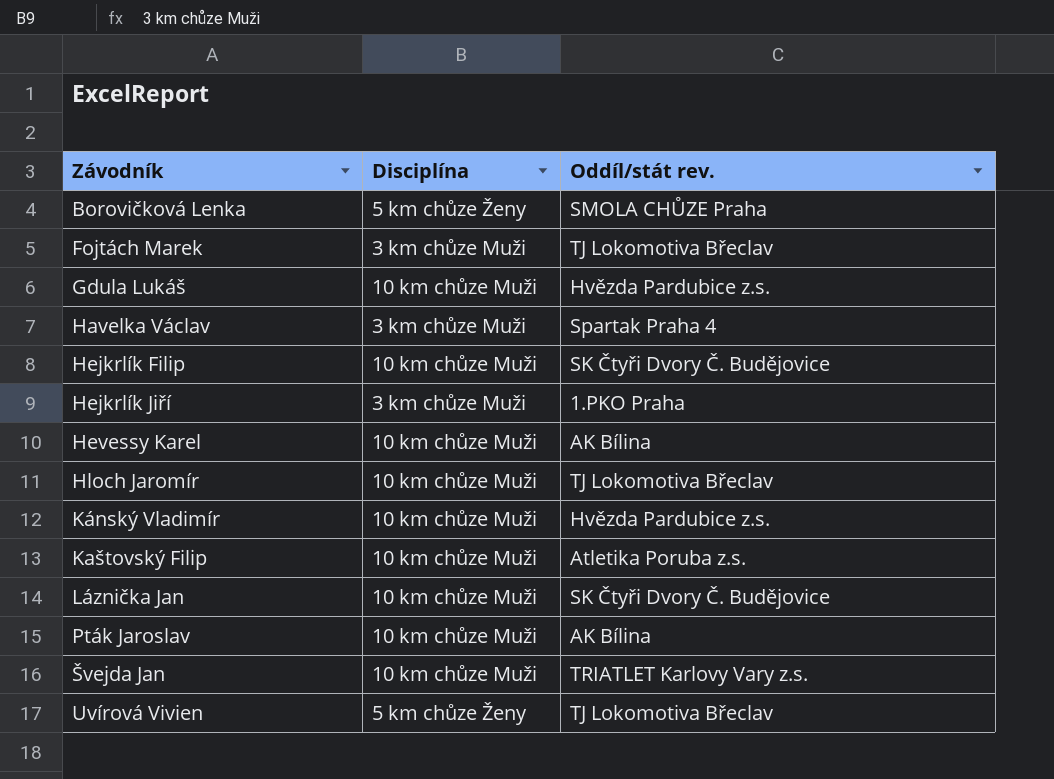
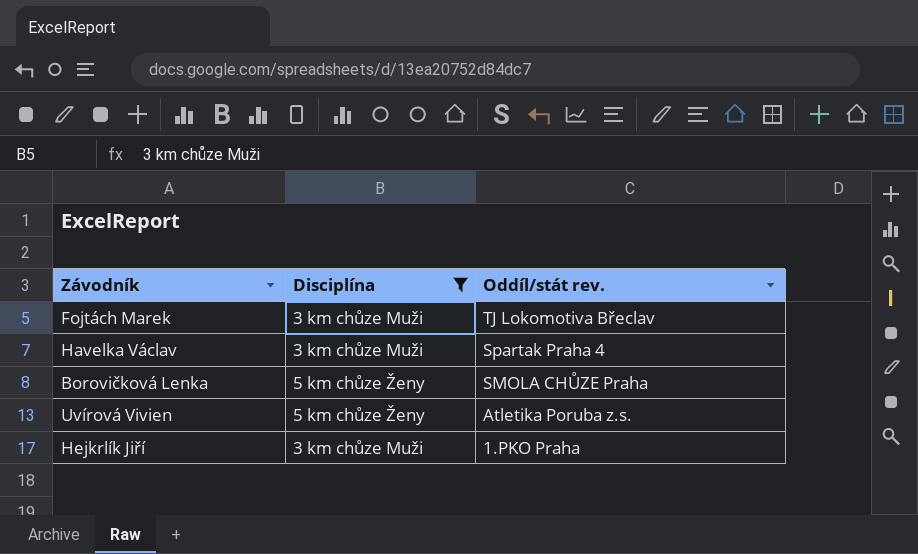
filter: none -> Disciplína != 10 km chůze Muži
row order: Závodník ascending -> Oddíl/stát rev. descending
Uvírová Vivien | Oddíl/stát rev.: TJ Lokomotiva Břeclav -> Atletika Poruba z.s.

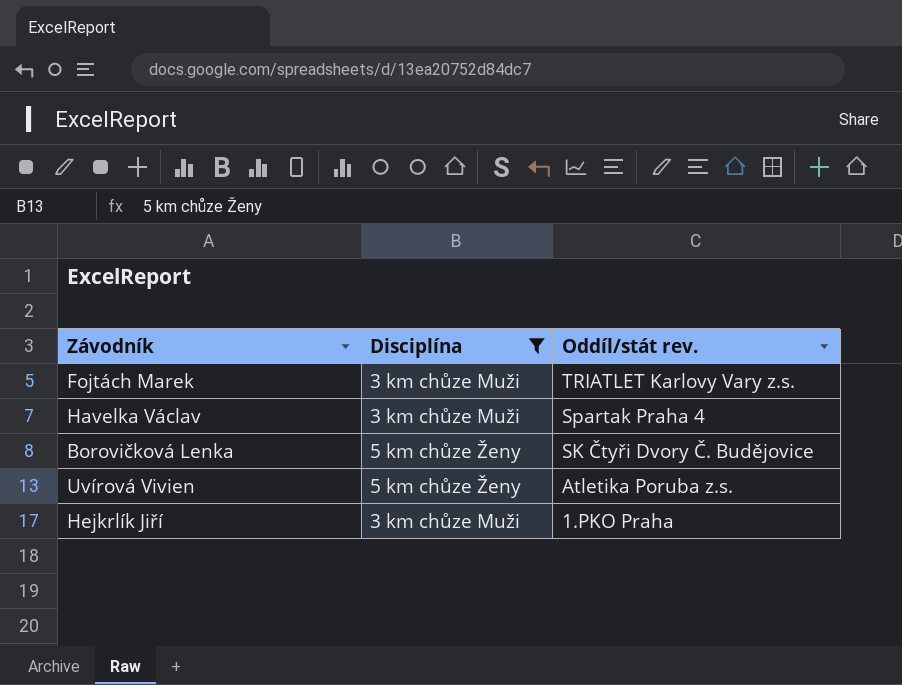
Fojtách Marek | Oddíl/stát rev.: TJ Lokomotiva Břeclav -> TRIATLET Karlovy Vary z.s.
Borovičková Lenka | Oddíl/stát rev.: SMOLA CHŮZE Praha -> SK Čtyři Dvory Č. Budějovice

